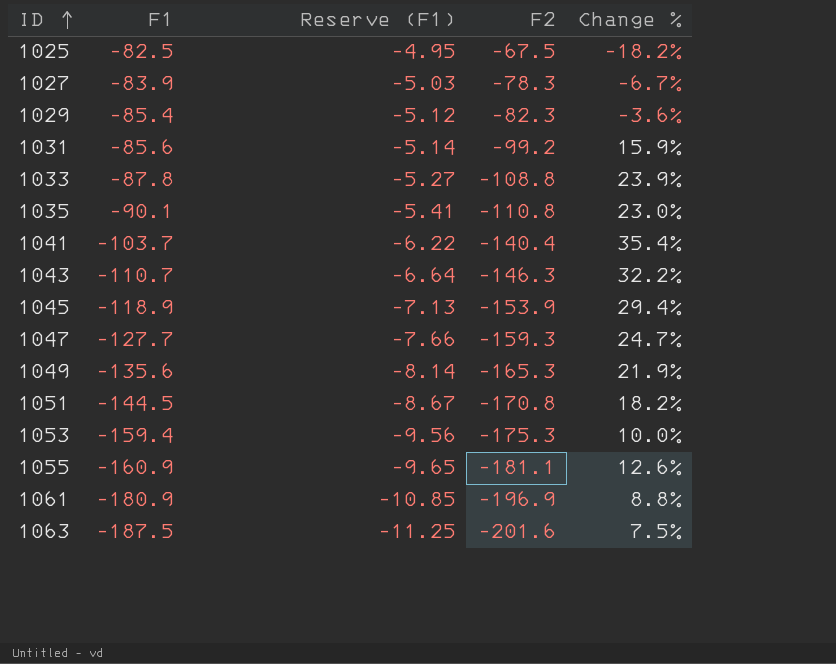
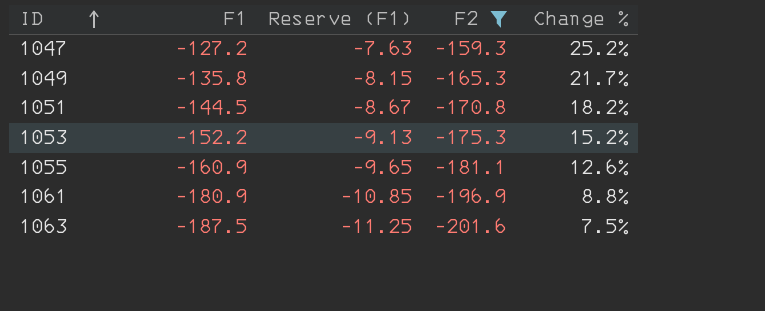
filter: none -> F2 <= -159.3
1047 | F1: -127.7 -> -127.2
1047 | Reserve (F1): -7.66 -> -7.63
1047 | Change %: 24.7% -> 25.2%
1049 | F1: -135.6 -> -135.8
1049 | Reserve (F1): -8.14 -> -8.15
1049 | Change %: 21.9% -> 21.7%
1053 | F1: -159.4 -> -152.2
1053 | Reserve (F1): -9.56 -> -9.13
1053 | Change %: 10.0% -> 15.2%

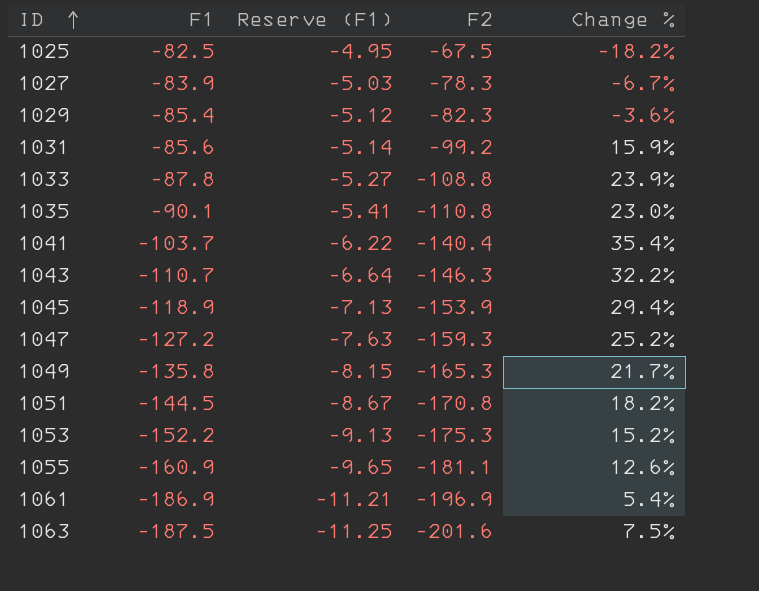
filter: F2 <= -159.3 -> none
1061 | F1: -180.9 -> -186.9
1061 | Reserve (F1): -10.85 -> -11.21
1061 | Change %: 8.8% -> 5.4%

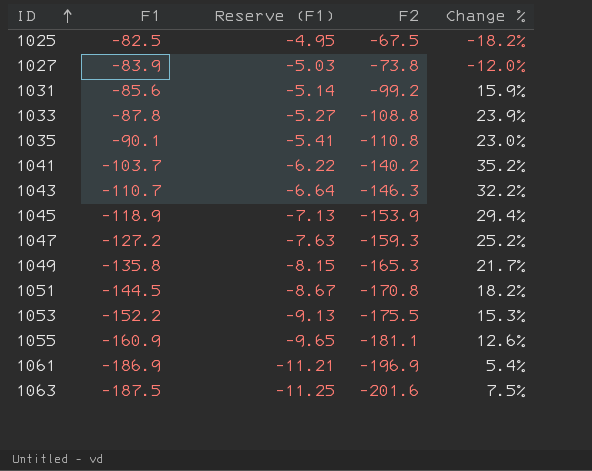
row 1029: -85.4 | -5.12 | -82.3 | -3.6% -> none
1027 | F2: -78.3 -> -73.8
1027 | Change %: -6.7% -> -12.0%
1041 | F2: -140.4 -> -140.2
1041 | Change %: 35.4% -> 35.2%
1053 | F2: -175.3 -> -175.5
1053 | Change %: 15.2% -> 15.3%

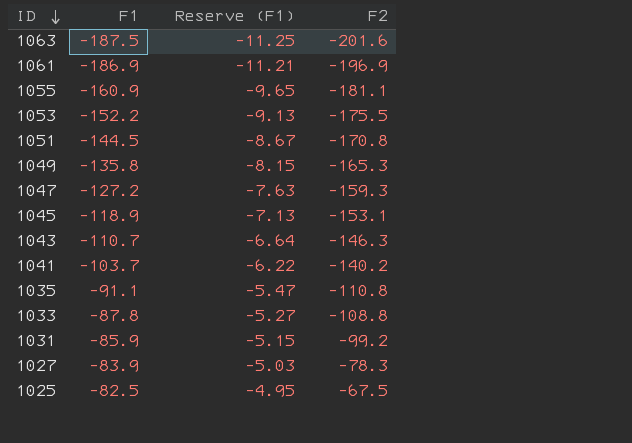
row order: ID ascending -> ID descending
column Change % | formula: ([F2] - [F1]) / [F1] -> none
1045 | F2: -153.9 -> -153.1
1035 | F1: -90.1 -> -91.1
1035 | Reserve (F1): -5.41 -> -5.47
1031 | F1: -85.6 -> -85.9
1031 | Reserve (F1): -5.14 -> -5.15
1027 | F2: -73.8 -> -78.3

